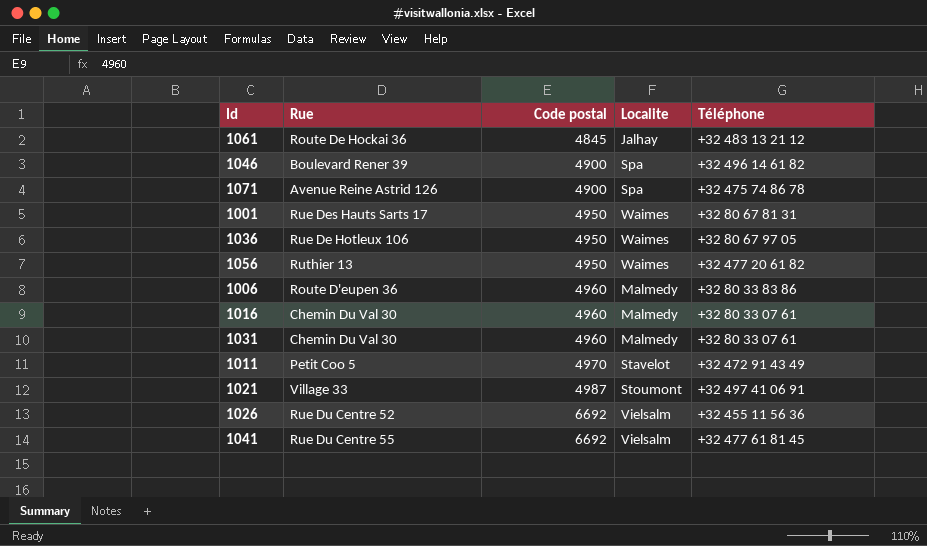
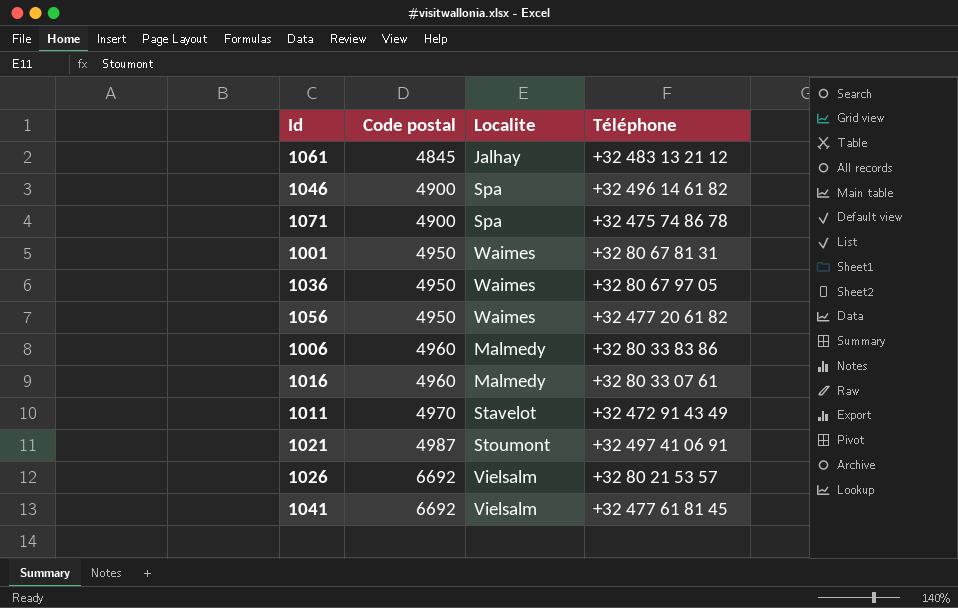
column Rue | position: 2 -> none
row 1031: Chemin Du Val 30 | 4960 | Malmedy | +32 80 33 07 61 -> none
1026 | Téléphone: +32 455 11 56 36 -> +32 80 21 53 57

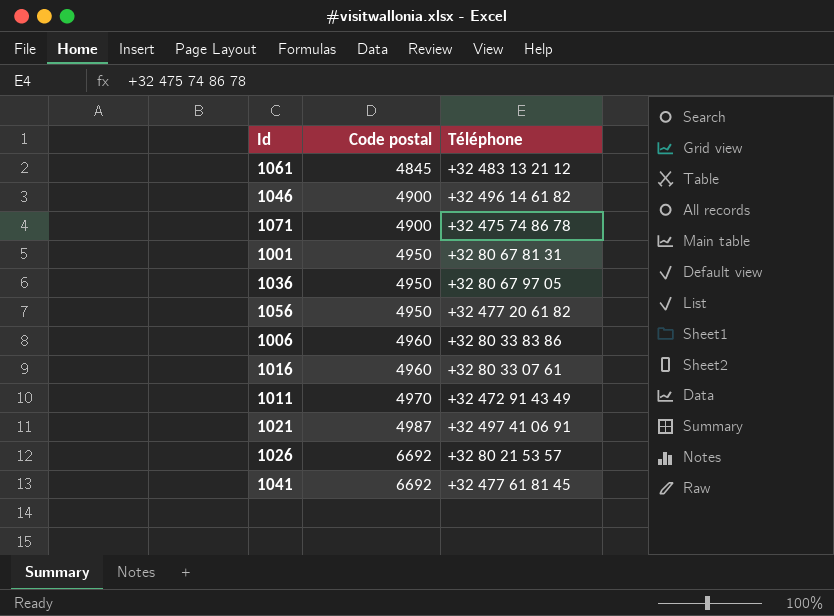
column Localite | position: 3 -> none

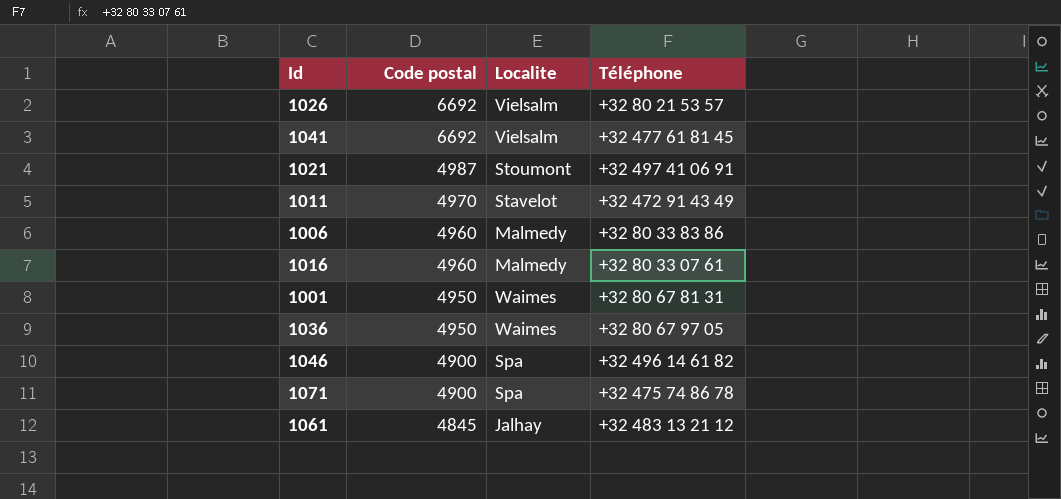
row order: Code postal ascending -> Code postal descending
column Localite | position: none -> 3
row 1056: 4950 | +32 477 20 61 82 -> none

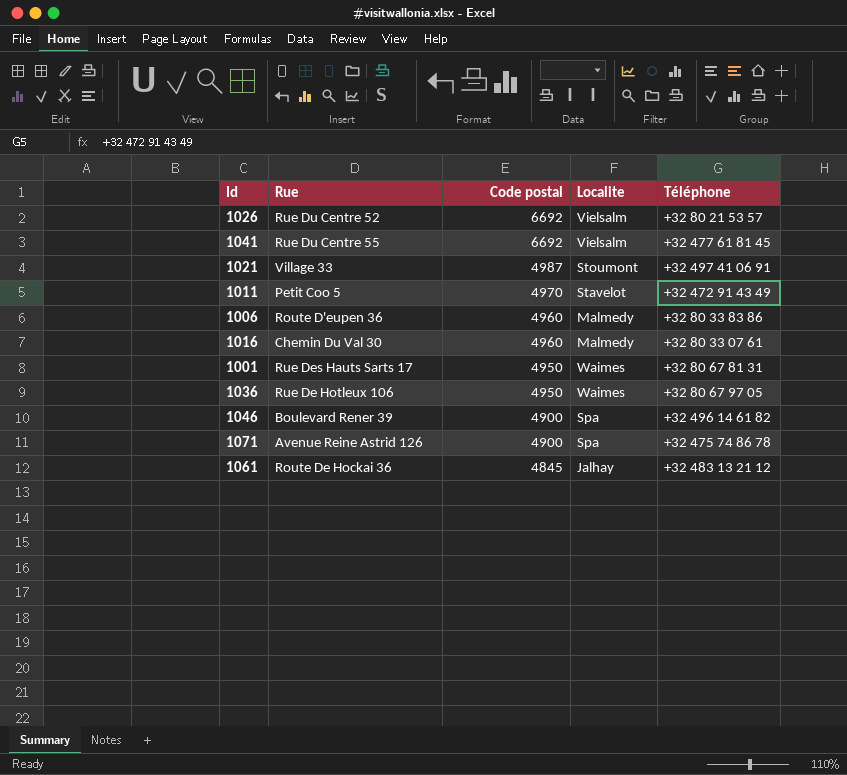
column Rue | position: none -> 2

